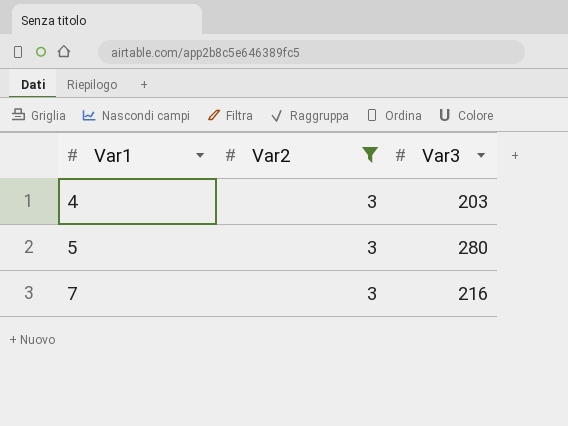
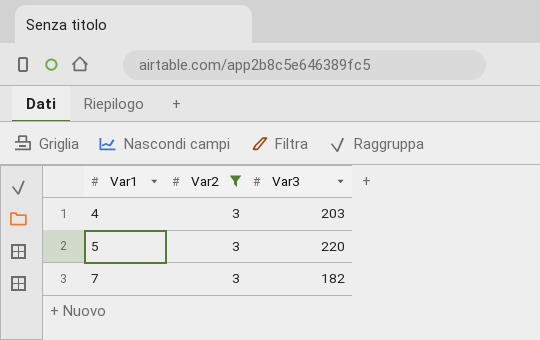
5 | Var3: 280 -> 220
7 | Var3: 216 -> 182

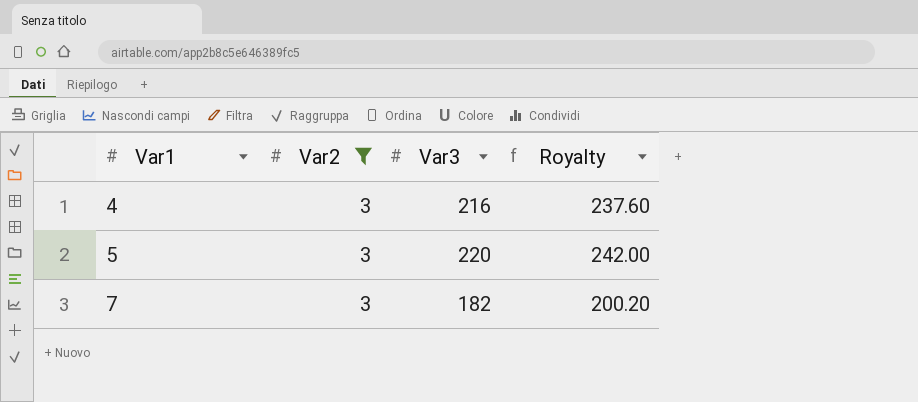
column Royalty | formula: none -> [Var3] * 1.1
4 | Var3: 203 -> 216

